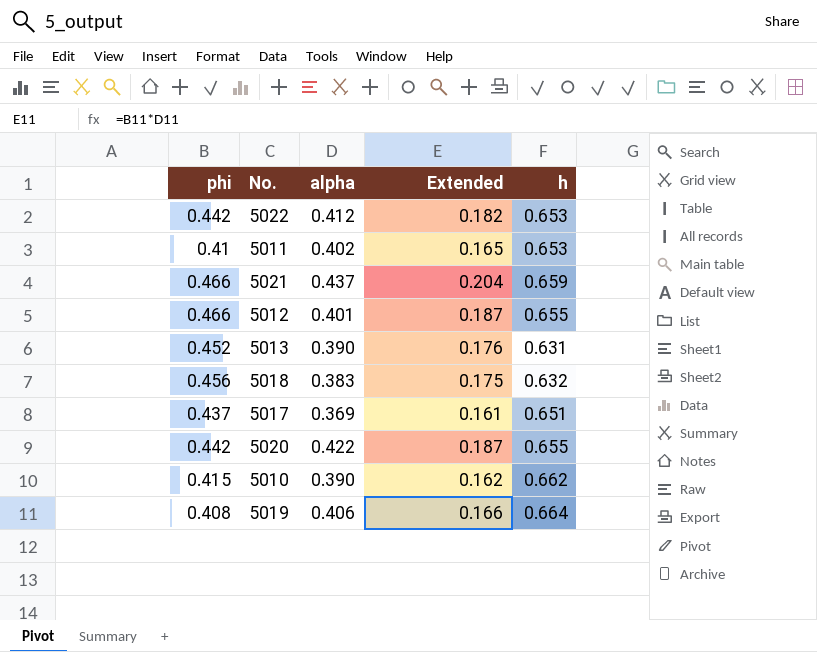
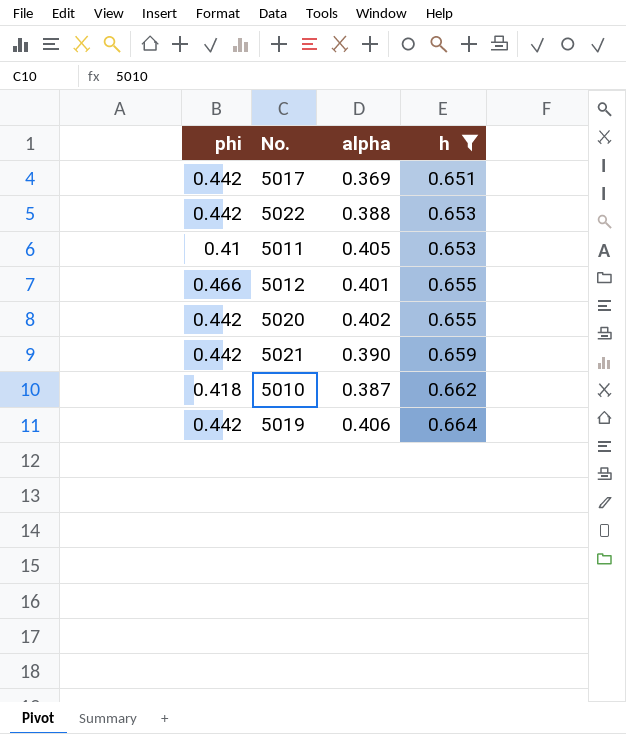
filter: none -> h >= 0.651
row order: none -> h ascending
column Extended | formula: [phi] * [alpha] -> none
5017 | phi: 0.437 -> 0.442
5022 | alpha: 0.412 -> 0.388
5011 | alpha: 0.402 -> 0.405
5020 | alpha: 0.422 -> 0.402
5021 | phi: 0.466 -> 0.442
5021 | alpha: 0.437 -> 0.390
5010 | phi: 0.415 -> 0.418
5010 | alpha: 0.390 -> 0.387
5019 | phi: 0.408 -> 0.442

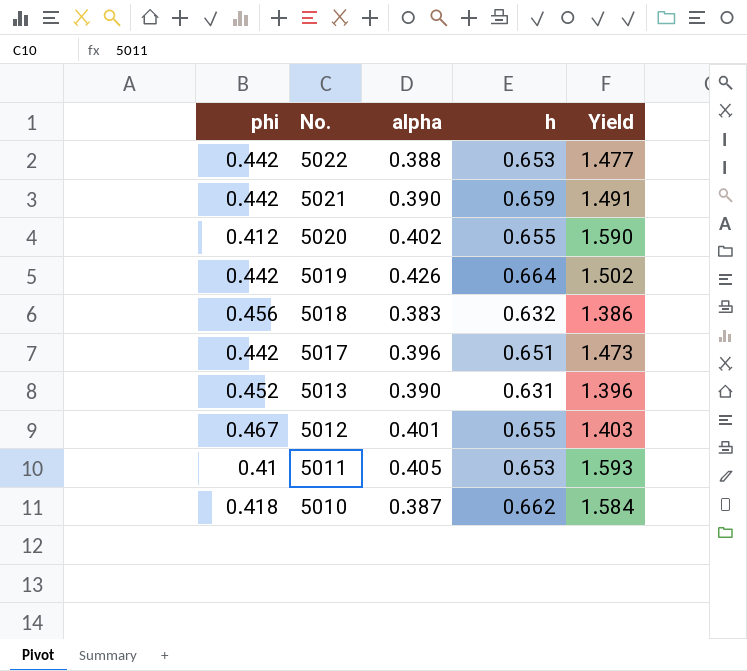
filter: h >= 0.651 -> none
row order: h ascending -> No. descending
column Yield | formula: none -> [h] / [phi]
5020 | phi: 0.442 -> 0.412
5019 | alpha: 0.406 -> 0.426
5017 | alpha: 0.369 -> 0.396
5012 | phi: 0.466 -> 0.467

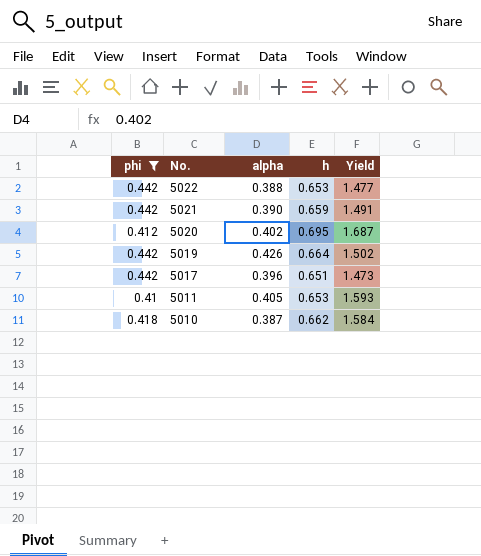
filter: none -> phi <= 0.442
5020 | h: 0.655 -> 0.695
5020 | Yield: 1.590 -> 1.687

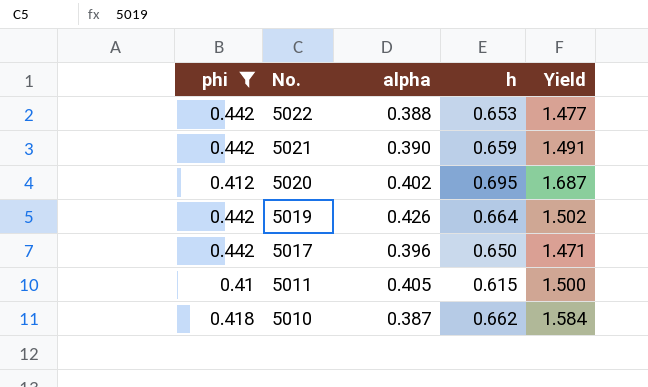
5017 | h: 0.651 -> 0.650
5017 | Yield: 1.473 -> 1.471
5011 | h: 0.653 -> 0.615
5011 | Yield: 1.593 -> 1.500

